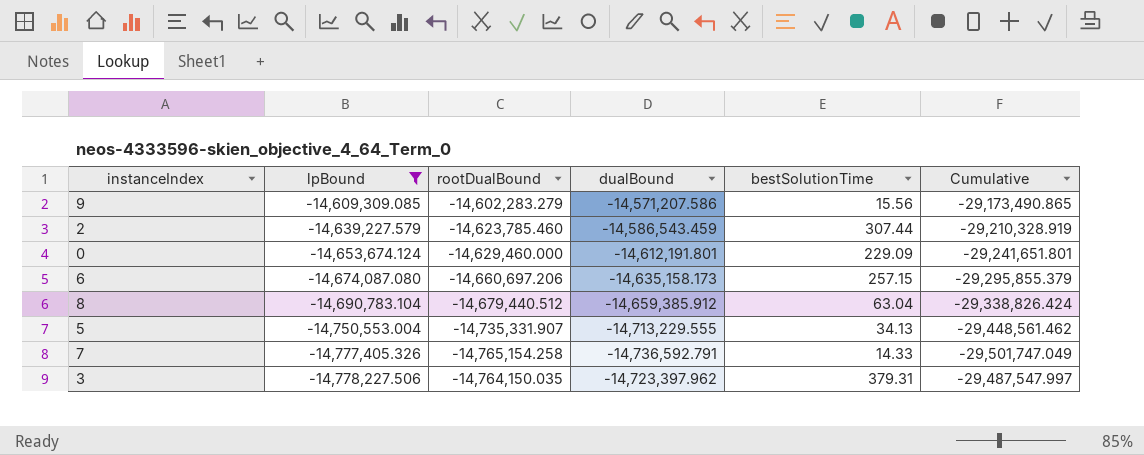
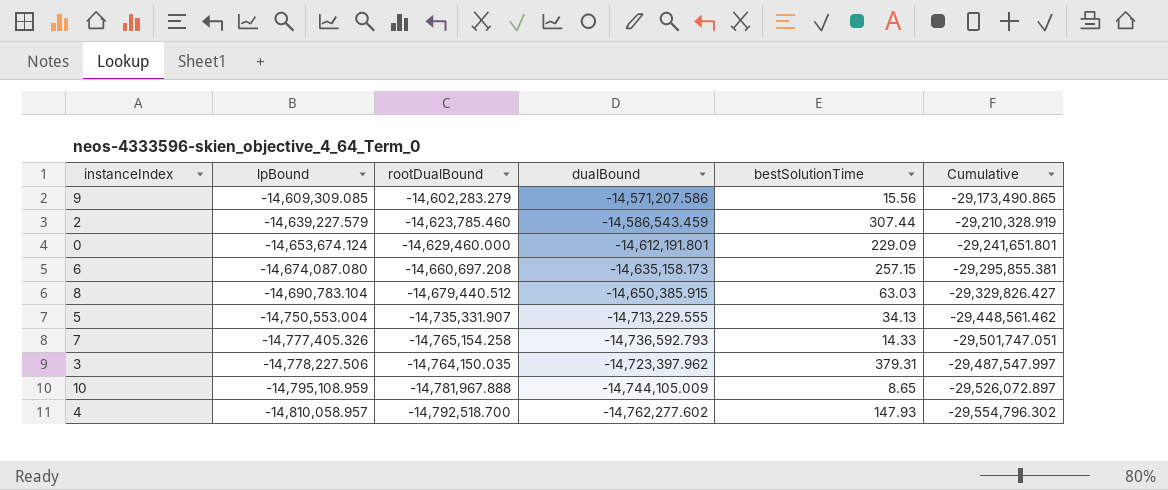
filter: lpBound >= -14,778,227.506 -> none
6 | rootDualBound: -14,660,697.206 -> -14,660,697.208
6 | Cumulative: -29,295,855.379 -> -29,295,855.381
8 | dualBound: -14,659,385.912 -> -14,650,385.915
8 | bestSolutionTime: 63.04 -> 63.03
8 | Cumulative: -29,338,826.424 -> -29,329,826.427
7 | dualBound: -14,736,592.791 -> -14,736,592.793
7 | Cumulative: -29,501,747.049 -> -29,501,747.051

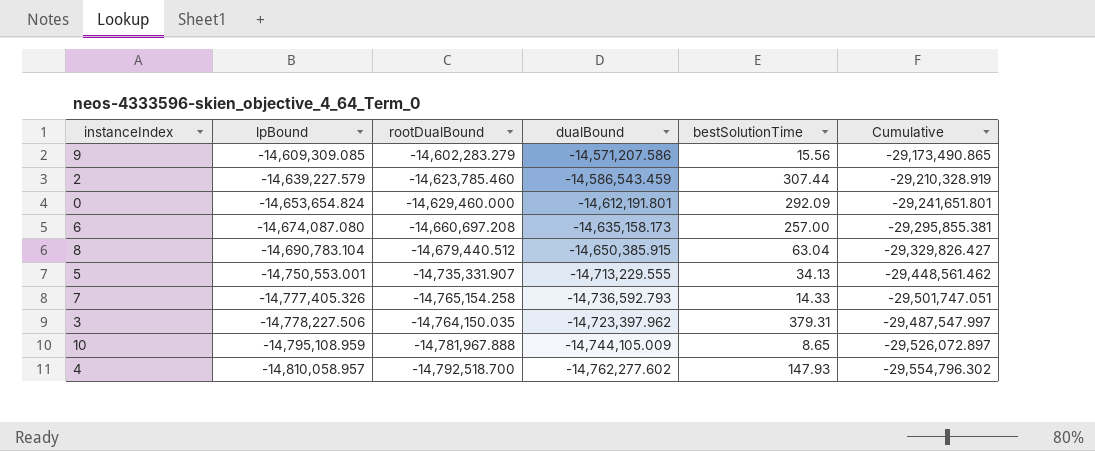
0 | lpBound: -14,653,674.124 -> -14,653,654.824
0 | bestSolutionTime: 229.09 -> 292.09
6 | bestSolutionTime: 257.15 -> 257.00
8 | bestSolutionTime: 63.03 -> 63.04
5 | lpBound: -14,750,553.004 -> -14,750,553.001

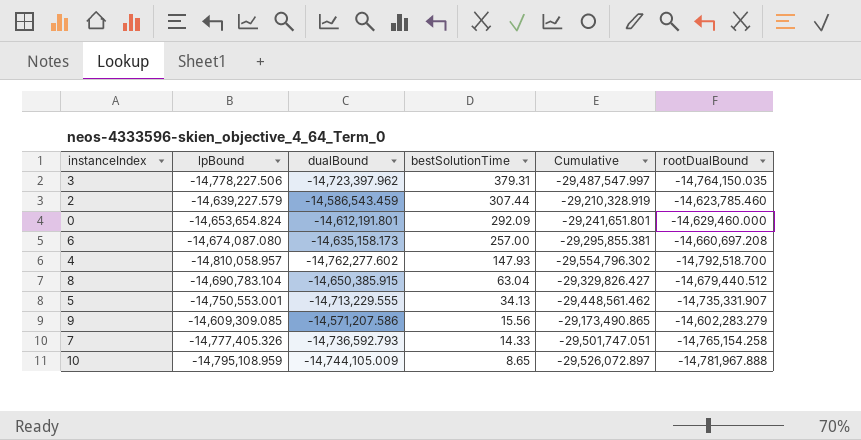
row order: lpBound descending -> bestSolutionTime descending
column rootDualBound | position: 3 -> 6

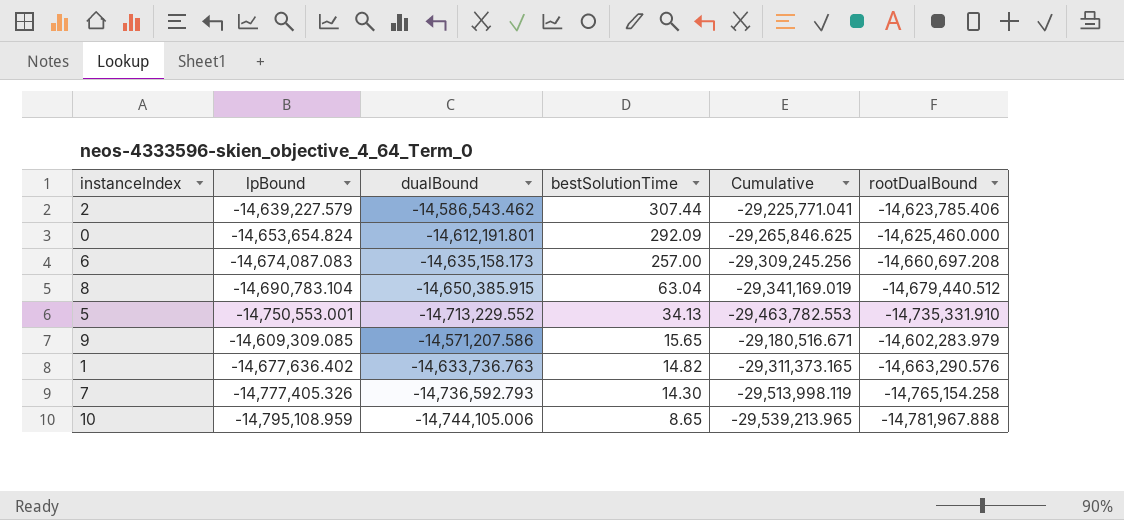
column Cumulative | formula: [dualBound] + [rootDualBound] -> [lpBound] + [dualBound]
row 3: -14,778,227.506 | -14,723,397.962 | 379.31 | -29,487,547.997 | -14,764,150.035 -> none
row 4: -14,810,058.957 | -14,762,277.602 | 147.93 | -29,554,796.302 | -14,792,518.700 -> none
2 | dualBound: -14,586,543.459 -> -14,586,543.462
2 | rootDualBound: -14,623,785.460 -> -14,623,785.406
0 | rootDualBound: -14,629,460.000 -> -14,625,460.000
6 | lpBound: -14,674,087.080 -> -14,674,087.083
5 | dualBound: -14,713,229.555 -> -14,713,229.552
5 | rootDualBound: -14,735,331.907 -> -14,735,331.910
9 | bestSolutionTime: 15.56 -> 15.65
9 | rootDualBound: -14,602,283.279 -> -14,602,283.979
row 1: none -> -14,677,636.402 | -14,633,736.763 | 14.82 | -29,311,373.165 | -14,663,290.576
7 | bestSolutionTime: 14.33 -> 14.30
10 | dualBound: -14,744,105.009 -> -14,744,105.006

